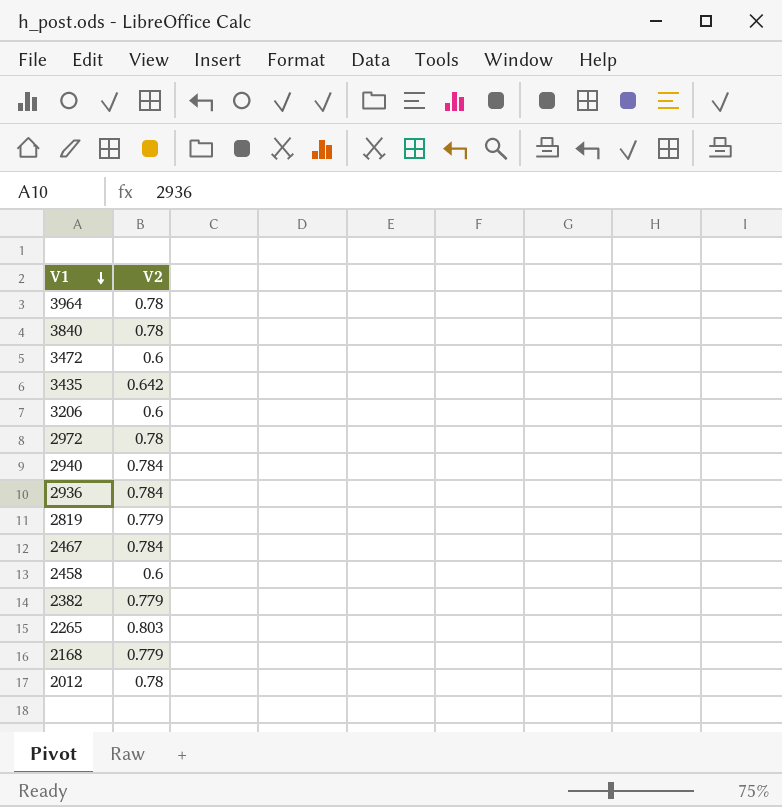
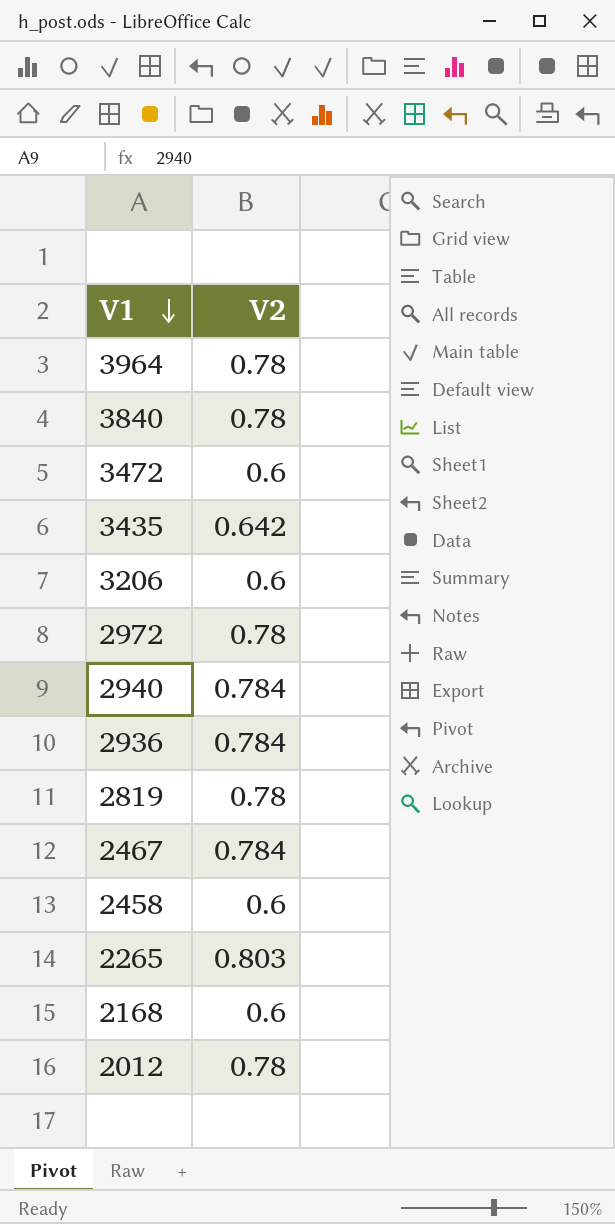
row 2382: 0.779 -> none
2819 | V2: 0.779 -> 0.78
2168 | V2: 0.779 -> 0.6

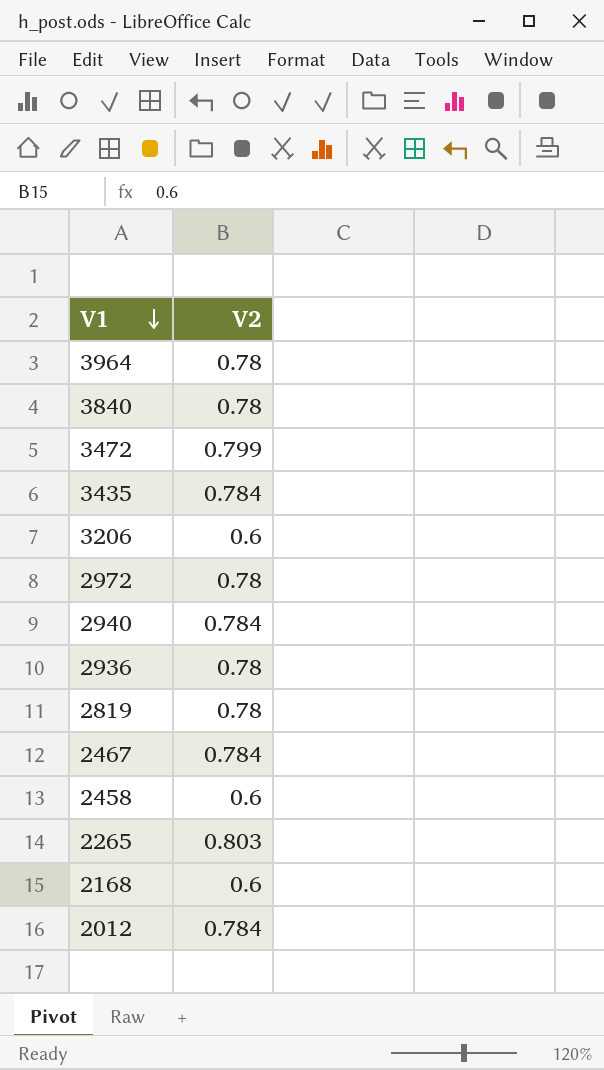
3472 | V2: 0.6 -> 0.799
3435 | V2: 0.642 -> 0.784
2936 | V2: 0.784 -> 0.78
2012 | V2: 0.78 -> 0.784

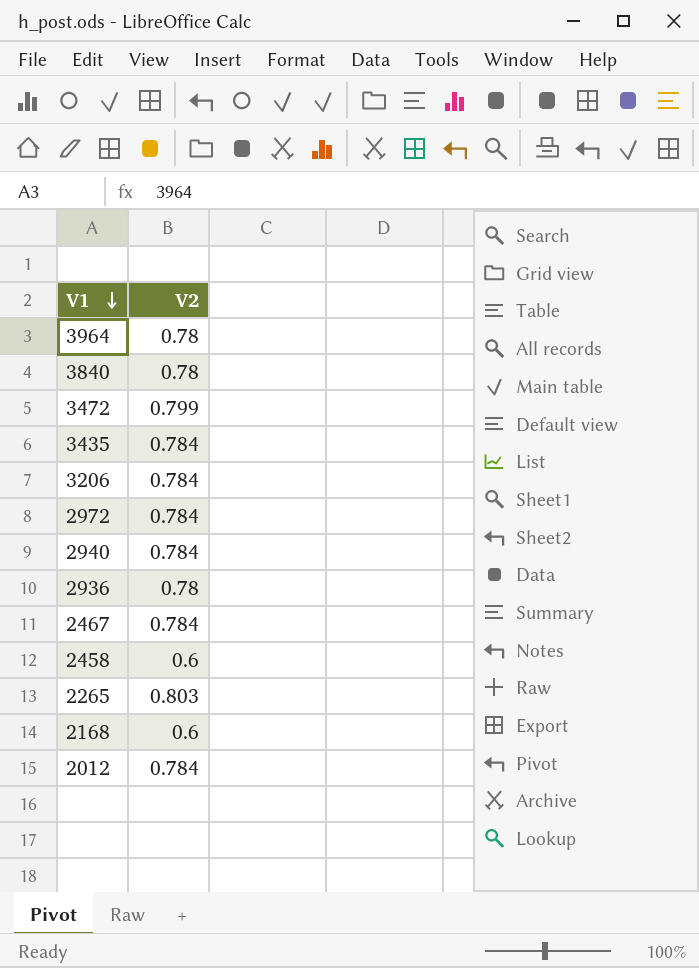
row 2819: 0.78 -> none
3206 | V2: 0.6 -> 0.784
2972 | V2: 0.78 -> 0.784

